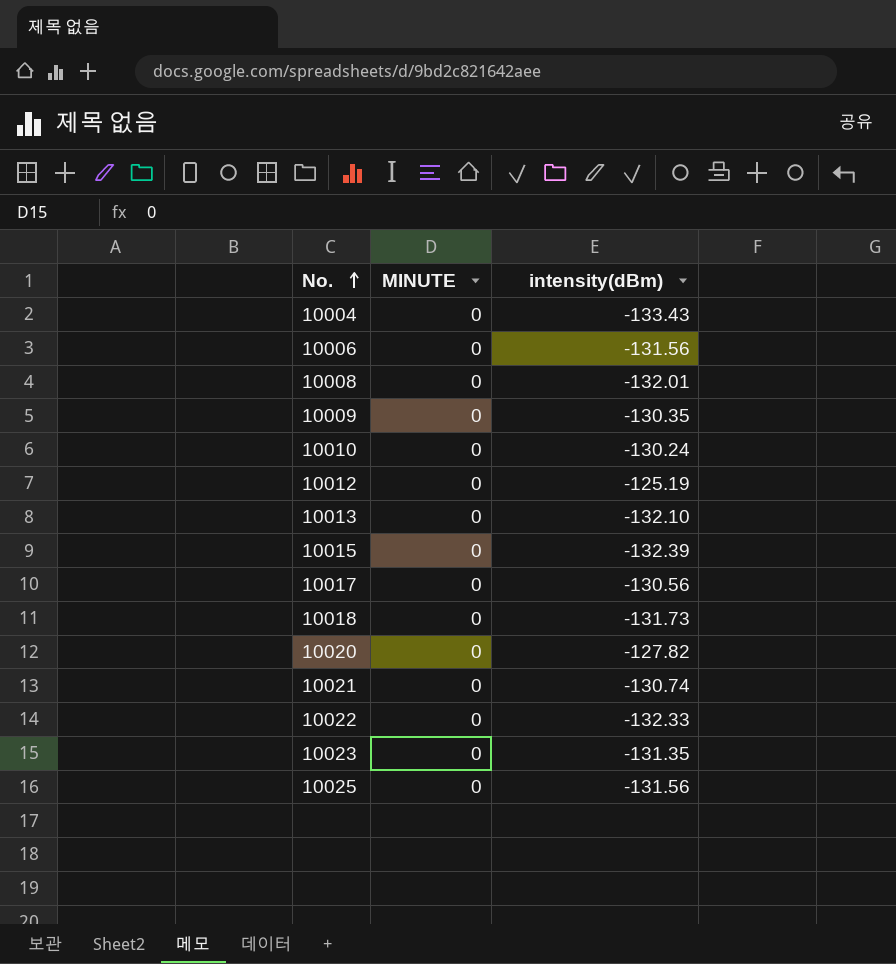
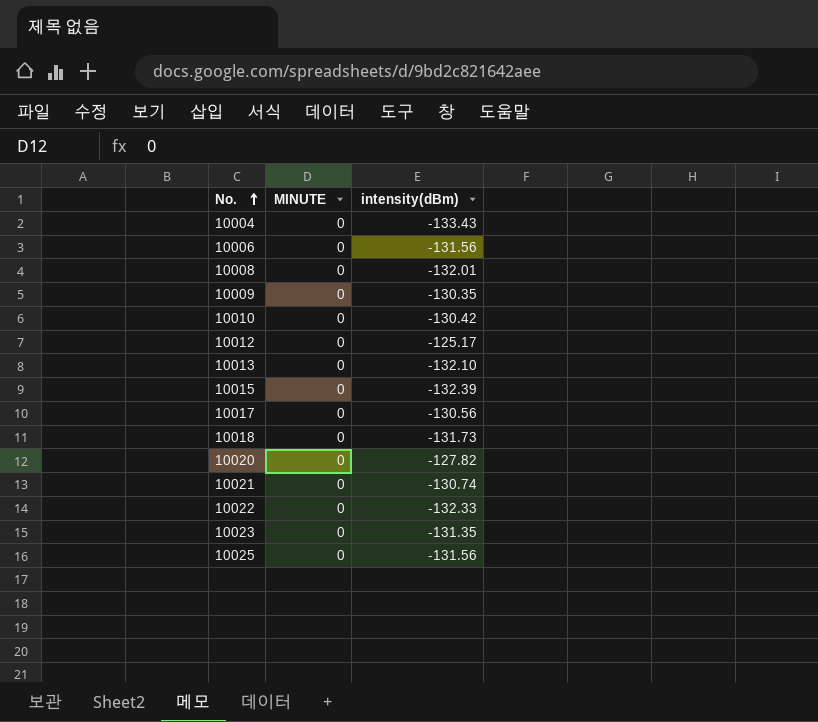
10010 | intensity(dBm): -130.24 -> -130.42
10012 | intensity(dBm): -125.19 -> -125.17

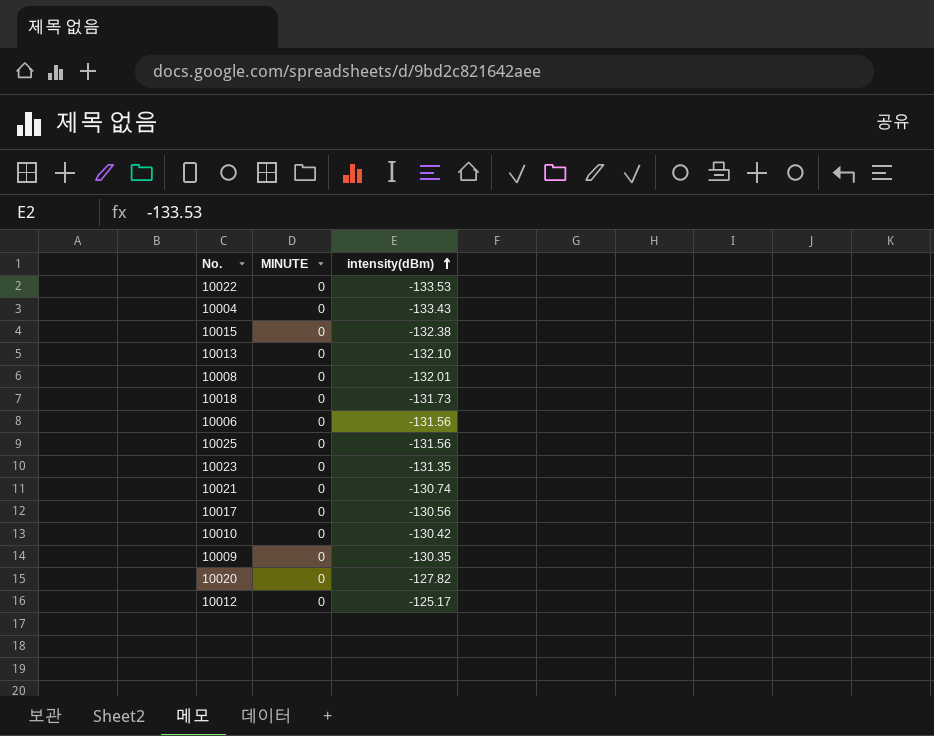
row order: No. ascending -> intensity(dBm) ascending
10022 | intensity(dBm): -132.33 -> -133.53
10015 | intensity(dBm): -132.39 -> -132.38

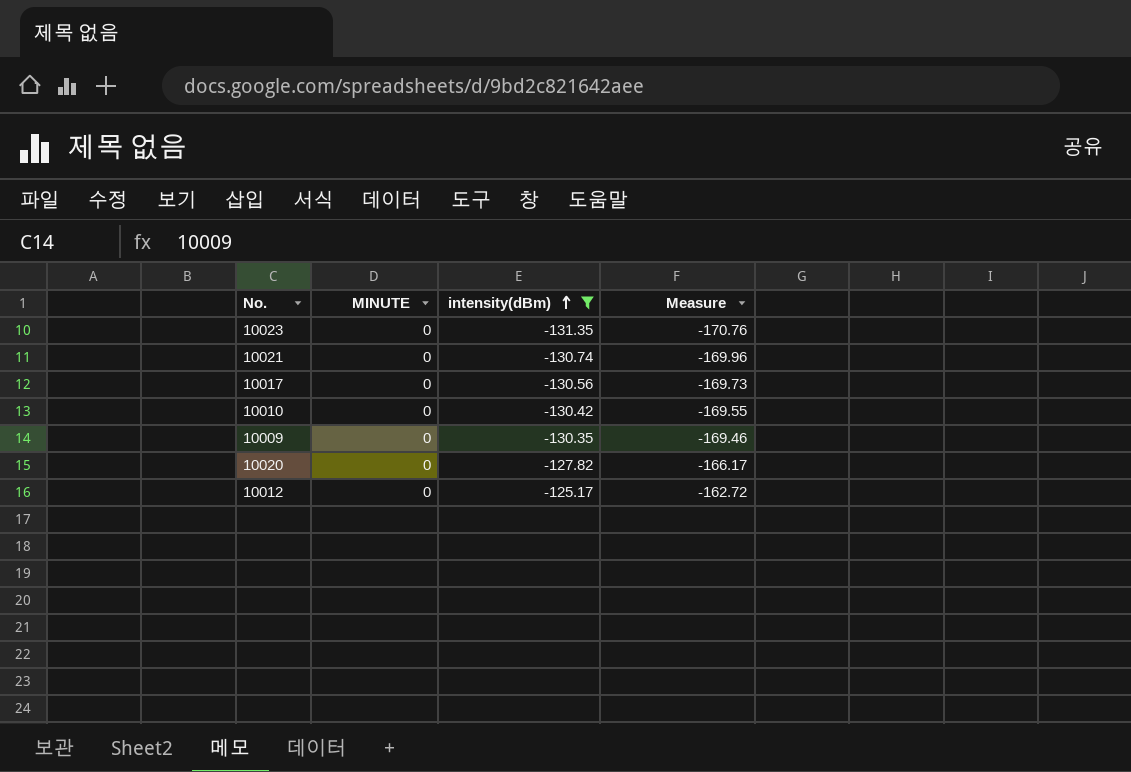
filter: none -> intensity(dBm) >= -131.35
column Measure | formula: none -> [intensity(dBm)] * 1.3

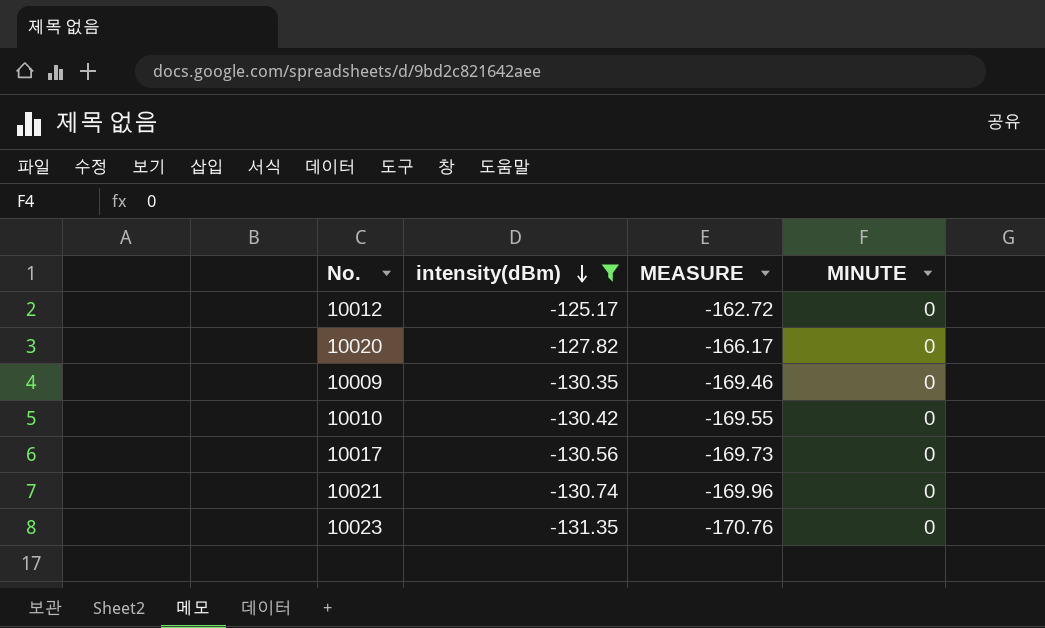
row order: intensity(dBm) ascending -> intensity(dBm) descending
column name: Measure -> MEASURE
column MINUTE | position: 2 -> 4

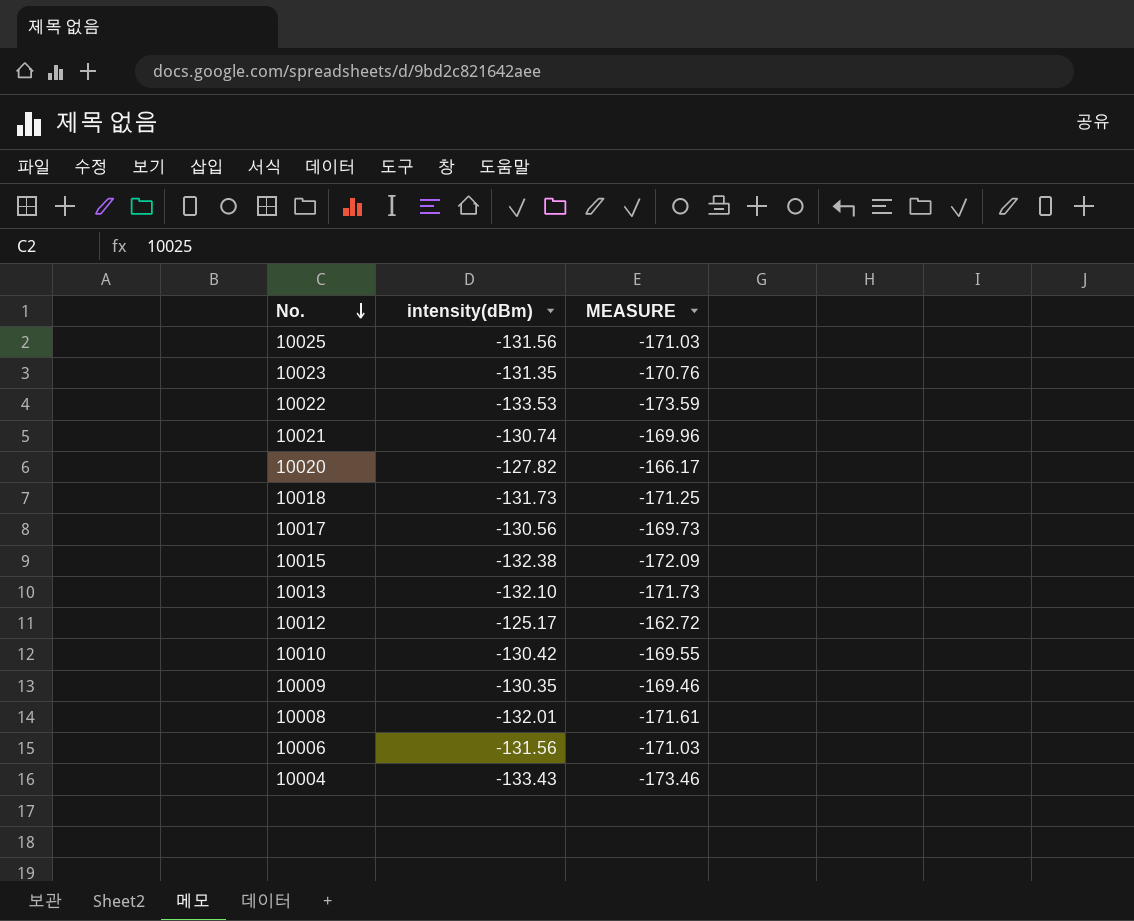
filter: intensity(dBm) >= -131.35 -> none
row order: intensity(dBm) descending -> No. descending
column MINUTE | position: 4 -> none

